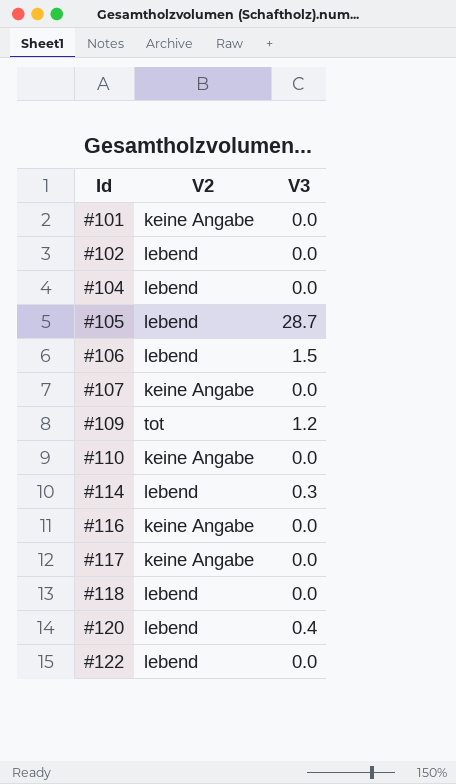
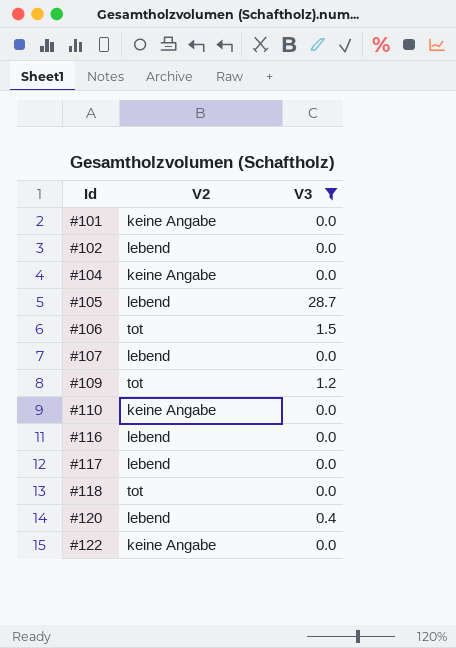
filter: none -> V3 != 0.3
#104 | V2: lebend -> keine Angabe
#106 | V2: lebend -> tot
#107 | V2: keine Angabe -> lebend
#116 | V2: keine Angabe -> lebend
#117 | V2: keine Angabe -> lebend
#118 | V2: lebend -> tot
#122 | V2: lebend -> keine Angabe

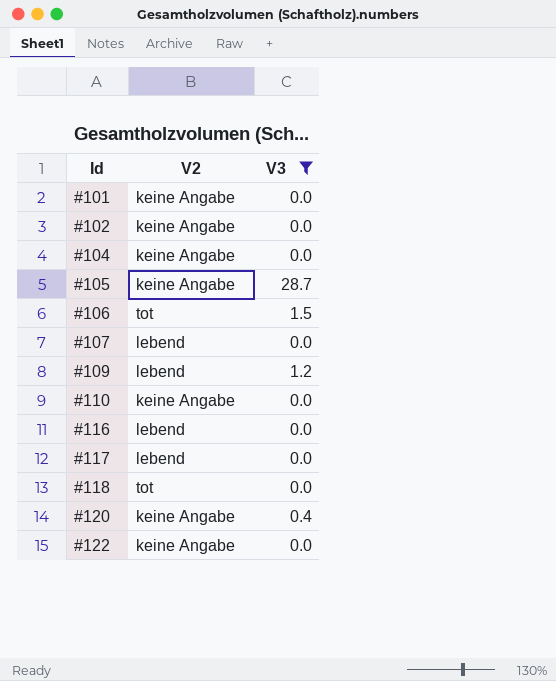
#102 | V2: lebend -> keine Angabe
#105 | V2: lebend -> keine Angabe
#109 | V2: tot -> lebend
#120 | V2: lebend -> keine Angabe

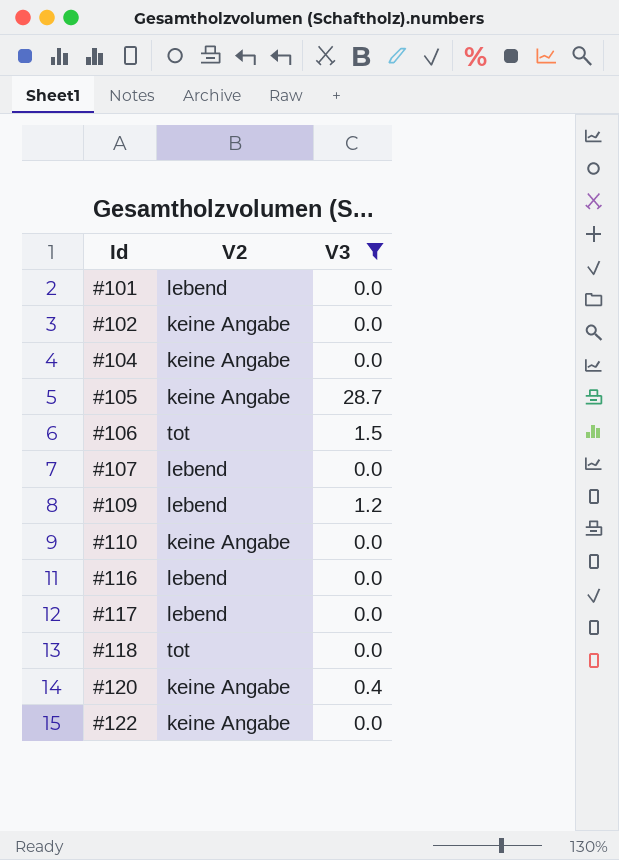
#101 | V2: keine Angabe -> lebend

